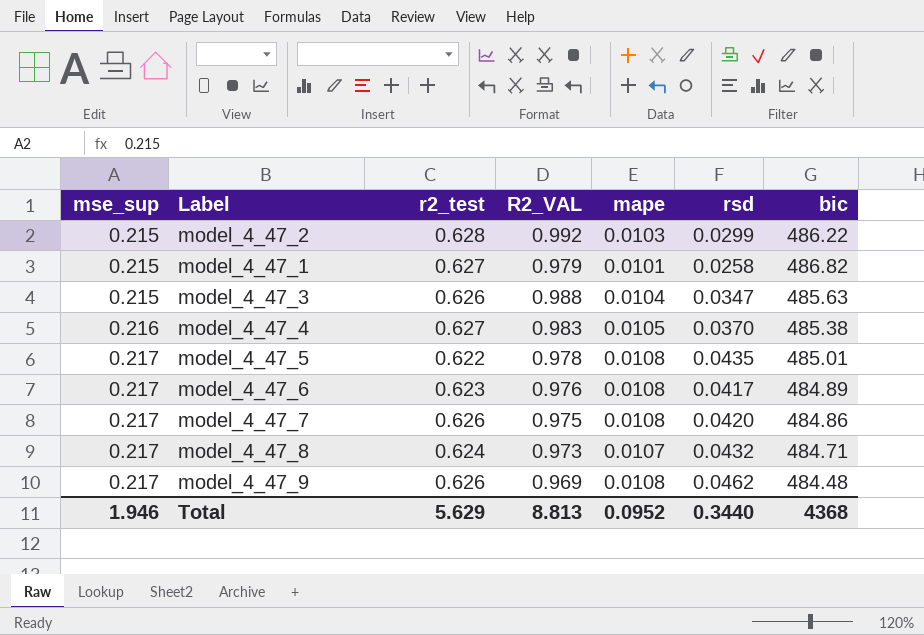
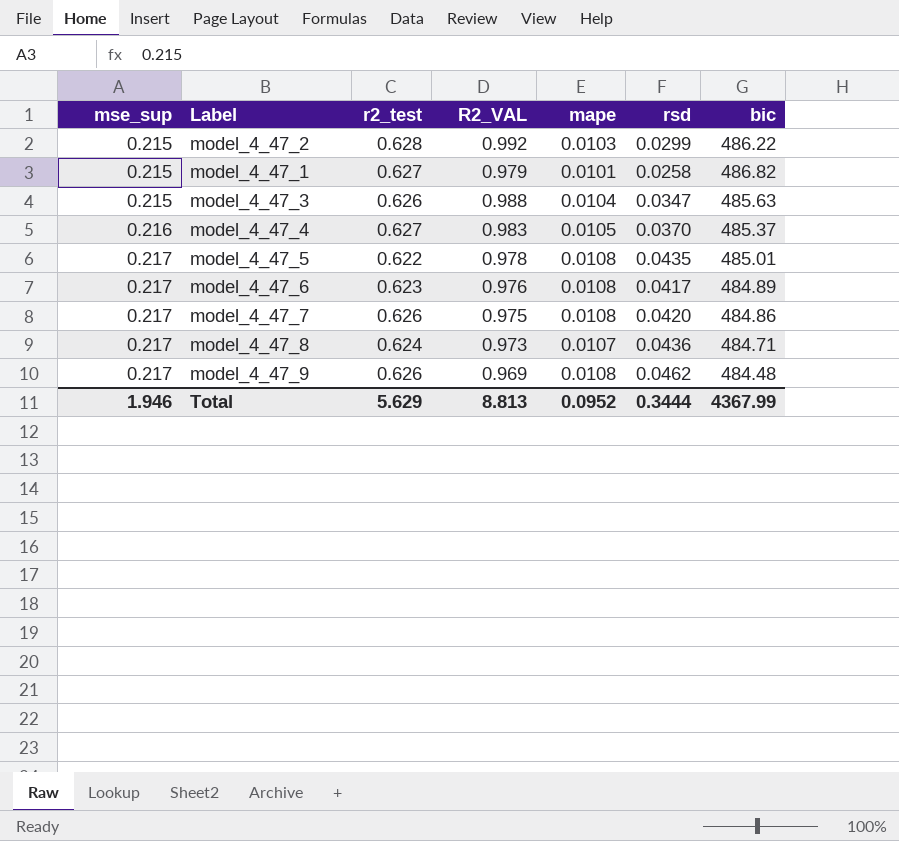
model_4_47_4 | bic: 485.38 -> 485.37
model_4_47_8 | rsd: 0.0432 -> 0.0436
Total | rsd: 0.3440 -> 0.3444
Total | bic: 4368 -> 4367.99

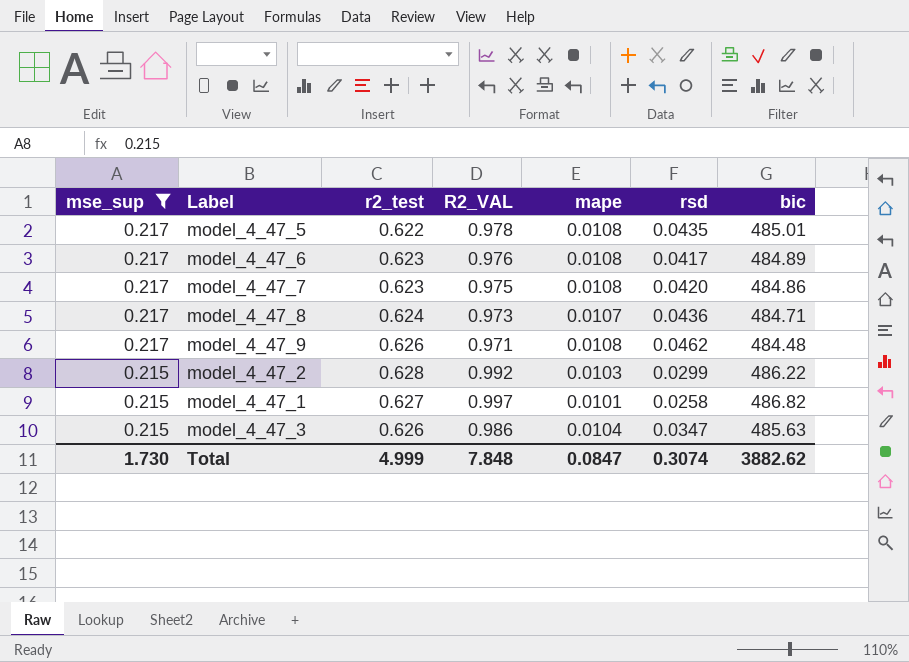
filter: none -> mse_sup != 0.216
row order: mse_sup ascending -> mse_sup descending
model_4_47_7 | r2_test: 0.626 -> 0.623
model_4_47_9 | R2_VAL: 0.969 -> 0.971
model_4_47_1 | R2_VAL: 0.979 -> 0.997
model_4_47_3 | R2_VAL: 0.988 -> 0.986
Total | mse_sup: 1.946 -> 1.730
Total | r2_test: 5.629 -> 4.999
Total | R2_VAL: 8.813 -> 7.848
Total | mape: 0.0952 -> 0.0847
Total | rsd: 0.3444 -> 0.3074
Total | bic: 4367.99 -> 3882.62

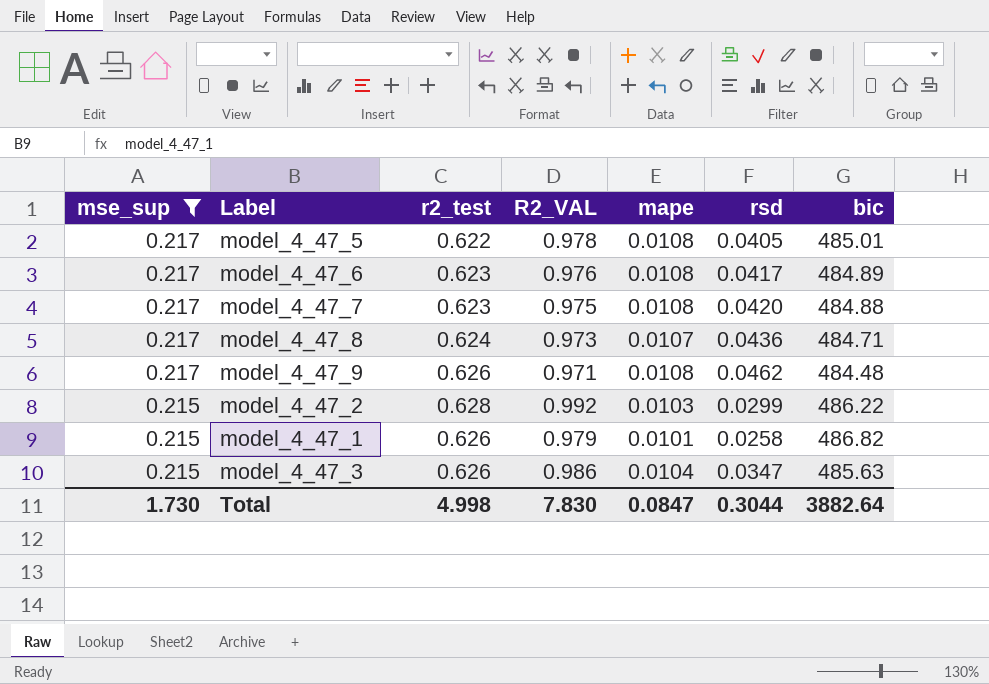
model_4_47_5 | rsd: 0.0435 -> 0.0405
model_4_47_7 | bic: 484.86 -> 484.88
model_4_47_1 | r2_test: 0.627 -> 0.626
model_4_47_1 | R2_VAL: 0.997 -> 0.979
Total | r2_test: 4.999 -> 4.998
Total | R2_VAL: 7.848 -> 7.830
Total | rsd: 0.3074 -> 0.3044
Total | bic: 3882.62 -> 3882.64

